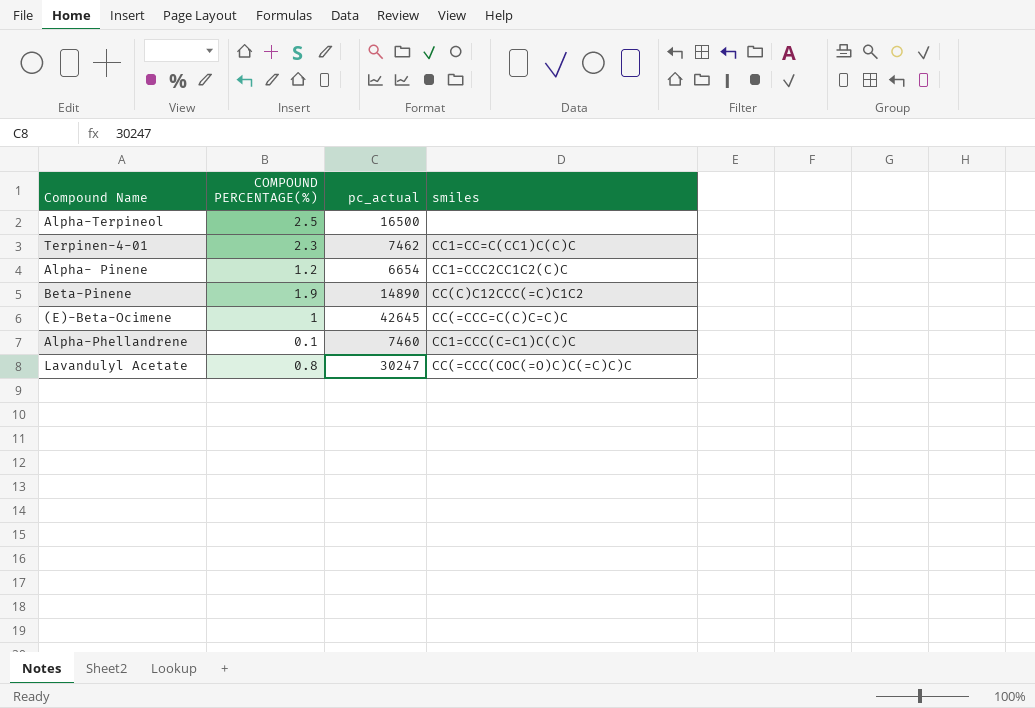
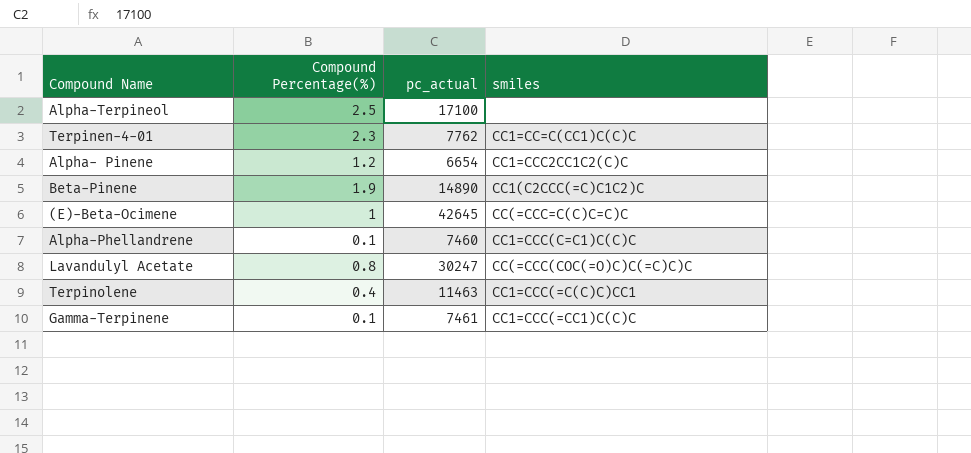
column name: COMPOUND PERCENTAGE(%) -> Compound Percentage(%)
Alpha-Terpineol | pc_actual: 16500 -> 17100
Terpinen-4-01 | pc_actual: 7462 -> 7762
Beta-Pinene | smiles: CC(C)C12CCC(=C)C1C2 -> CC1(C2CCC(=C)C1C2)C
row Terpinolene: none -> 0.4 | 11463 | CC1=CCC(=C(C)C)CC1
row Gamma-Terpinene: none -> 0.1 | 7461 | CC1=CCC(=CC1)C(C)C

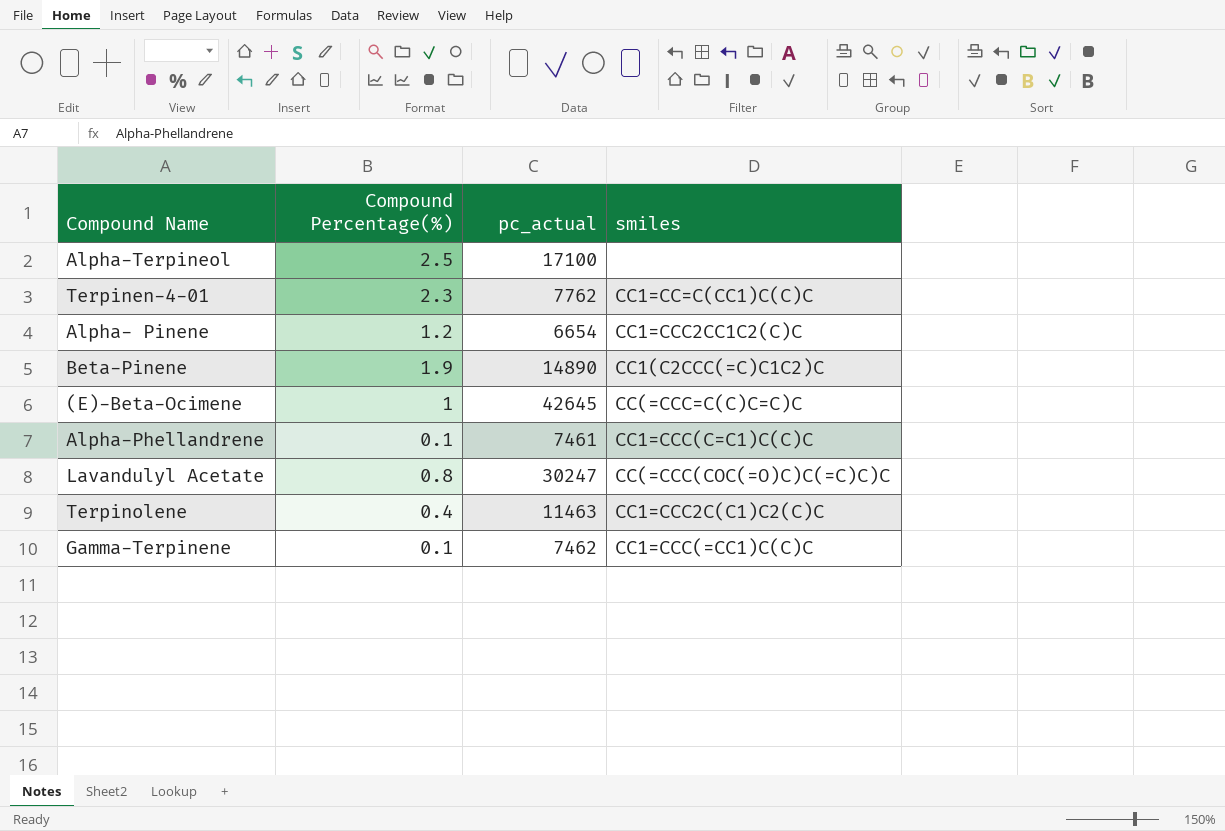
Alpha-Phellandrene | pc_actual: 7460 -> 7461
Terpinolene | smiles: CC1=CCC(=C(C)C)CC1 -> CC1=CCC2C(C1)C2(C)C
Gamma-Terpinene | pc_actual: 7461 -> 7462

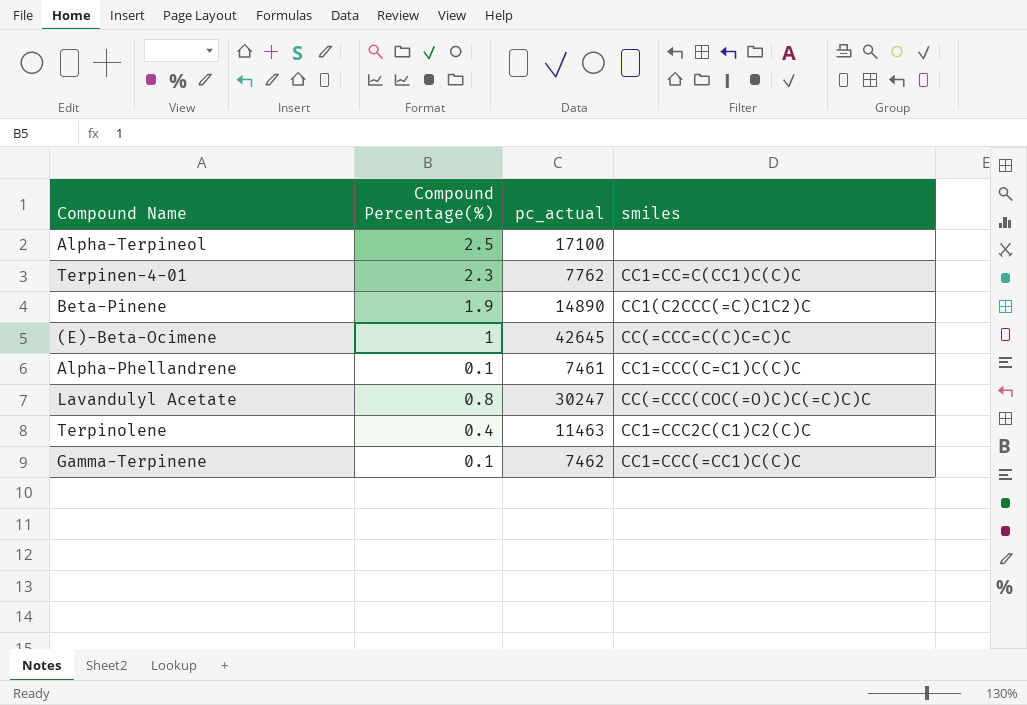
row Alpha- Pinene: 1.2 | 6654 | CC1=CCC2CC1C2(C)C -> none

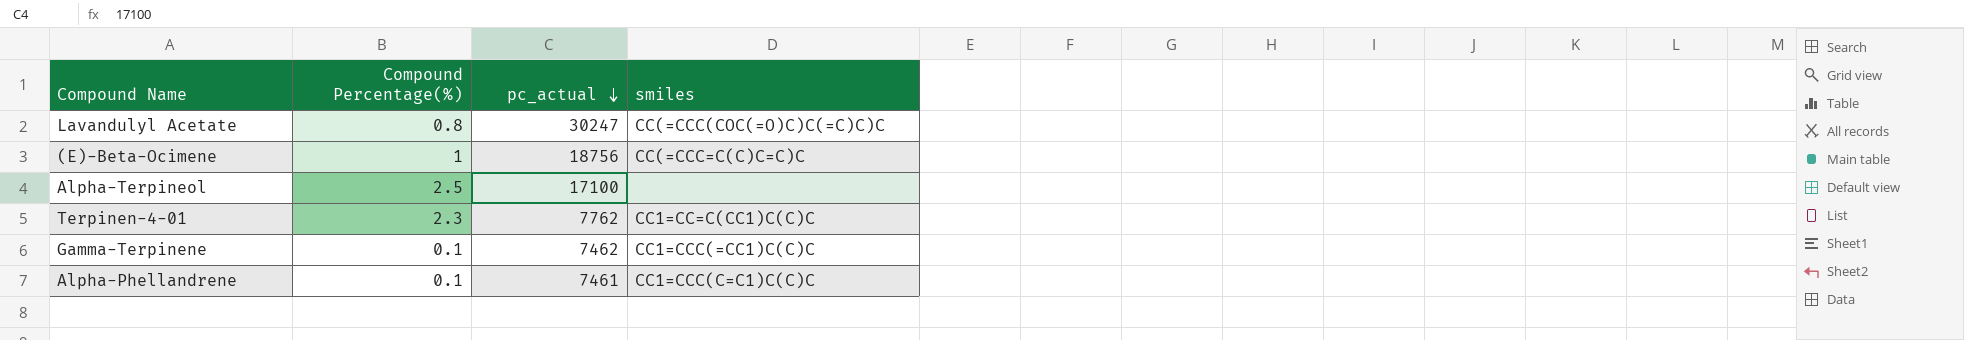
row order: none -> pc_actual descending
row Beta-Pinene: 1.9 | 14890 | CC1(C2CCC(=C)C1C2)C -> none
row Terpinolene: 0.4 | 11463 | CC1=CCC2C(C1)C2(C)C -> none
(E)-Beta-Ocimene | pc_actual: 42645 -> 18756

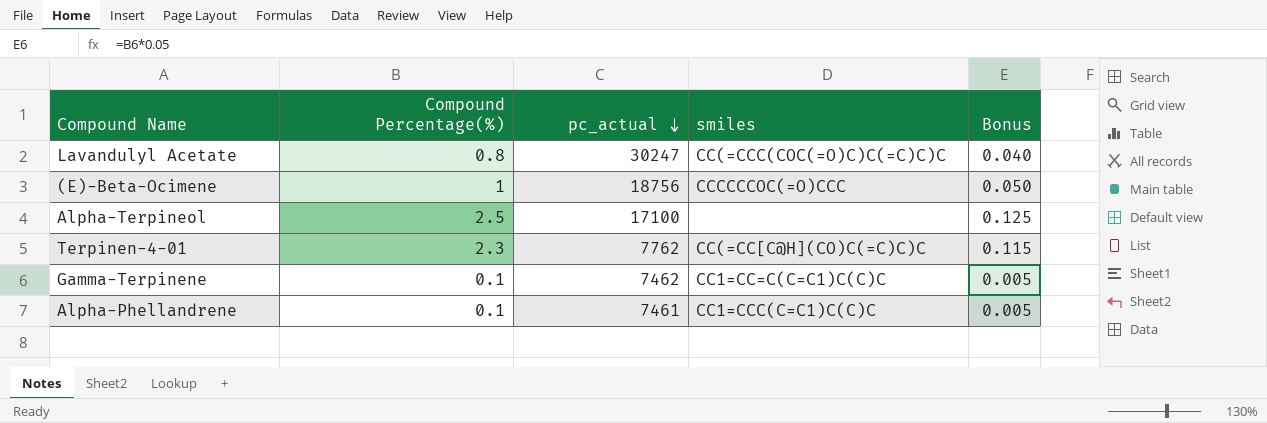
column Bonus | formula: none -> [Compound Percentage(%)] * 0.05
(E)-Beta-Ocimene | smiles: CC(=CCC=C(C)C=C)C -> CCCCCCOC(=O)CCC
Terpinen-4-01 | smiles: CC1=CC=C(CC1)C(C)C -> CC(=CC[C@H](CO)C(=C)C)C
Gamma-Terpinene | smiles: CC1=CCC(=CC1)C(C)C -> CC1=CC=C(C=C1)C(C)C

